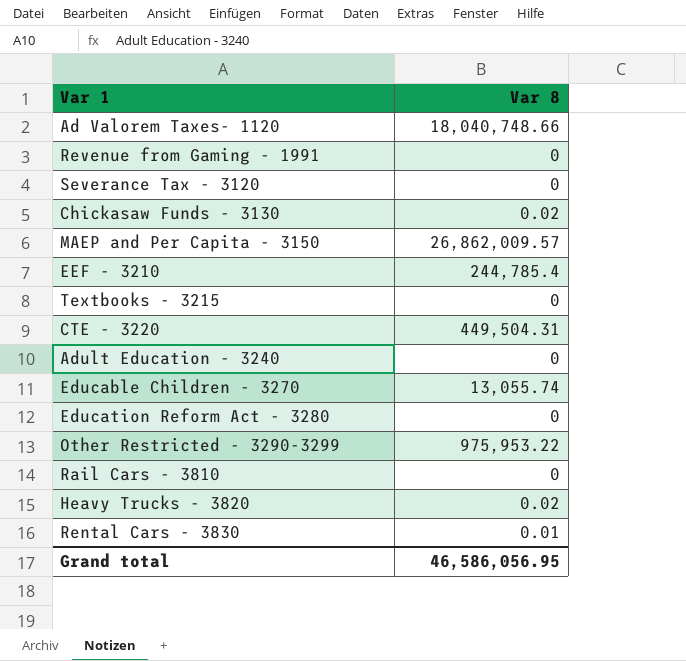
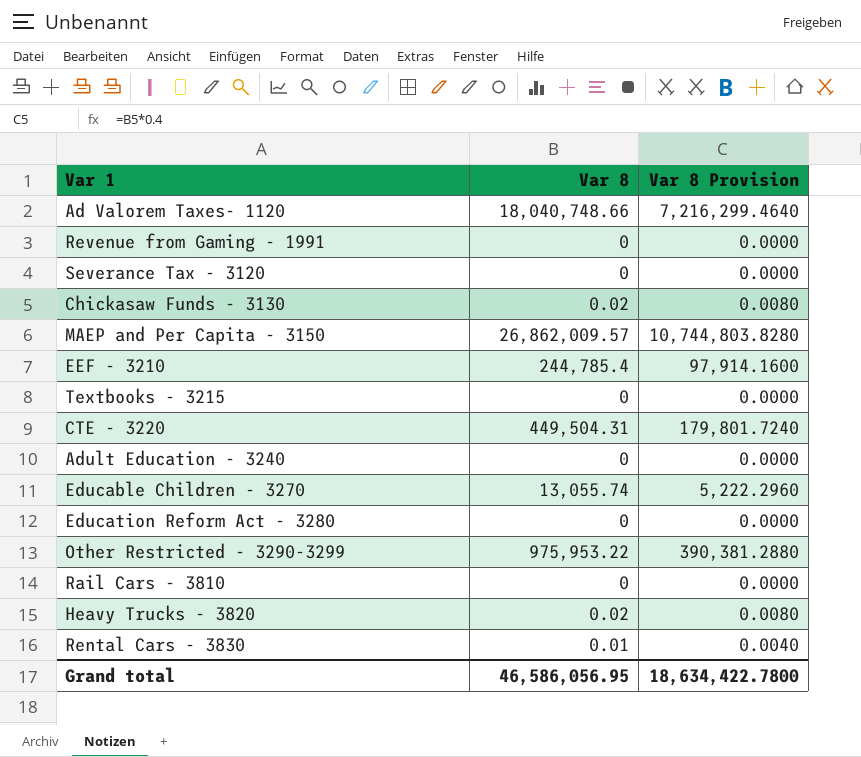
column Var 8 Provision | formula: none -> [Var 8] * 0.4

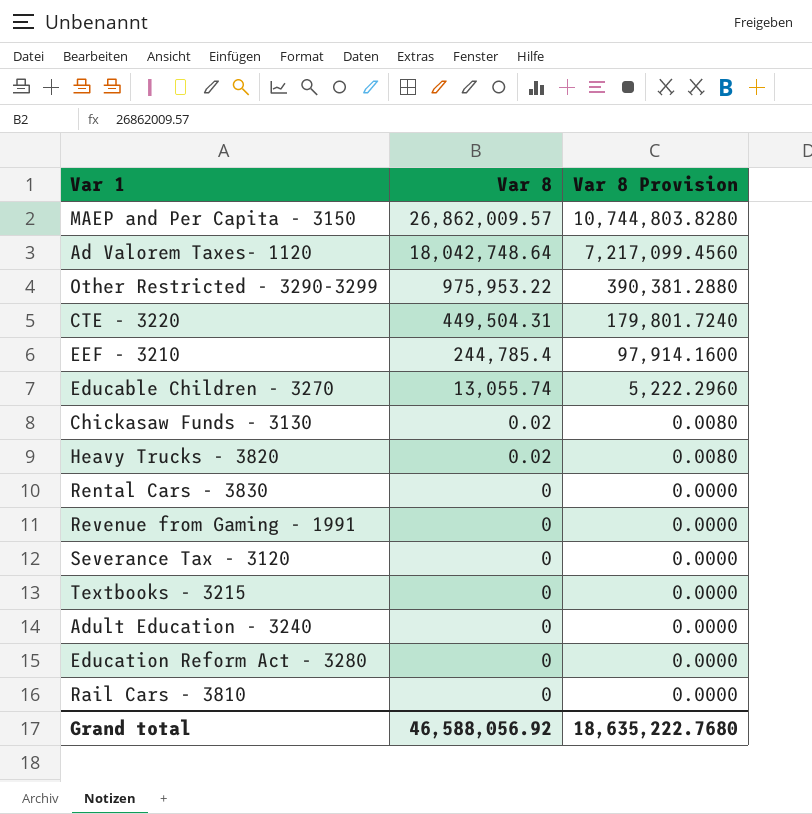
row order: none -> Var 8 descending
Ad Valorem Taxes- 1120 | Var 8: 18,040,748.66 -> 18,042,748.64
Ad Valorem Taxes- 1120 | Var 8 Provision: 7,216,299.4640 -> 7,217,099.4560
Rental Cars - 3830 | Var 8: 0.01 -> 0
Rental Cars - 3830 | Var 8 Provision: 0.0040 -> 0.0000
Grand total | Var 8: 46,586,056.95 -> 46,588,056.92
Grand total | Var 8 Provision: 18,634,422.7800 -> 18,635,222.7680

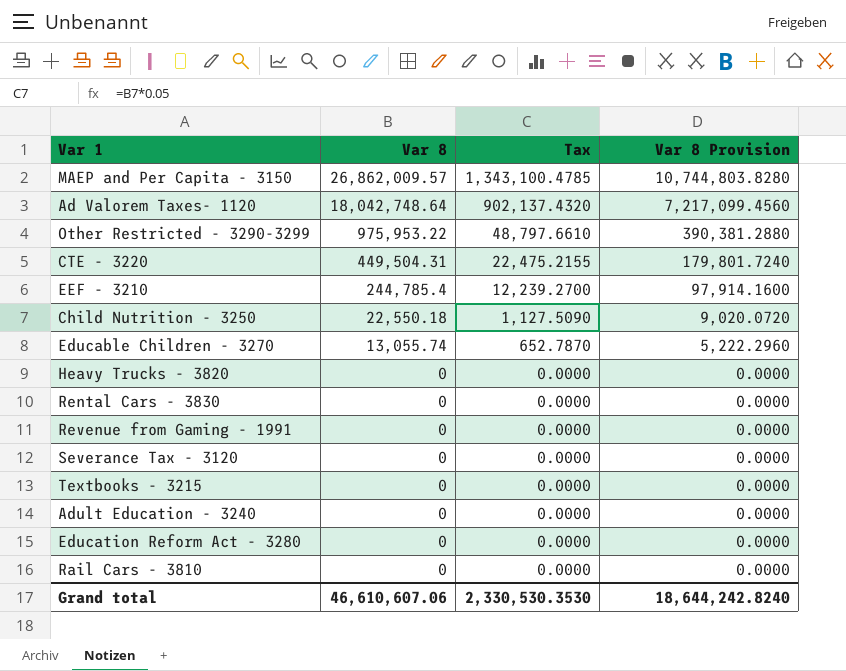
column Tax | formula: none -> [Var 8] * 0.05
row Chickasaw Funds - 3130: 0.02 | 0.0080 -> none
row Child Nutrition - 3250: none -> 22,550.18 | 1,127.5090 | 9,020.0720
Heavy Trucks - 3820 | Var 8: 0.02 -> 0
Heavy Trucks - 3820 | Var 8 Provision: 0.0080 -> 0.0000
Grand total | Var 8: 46,588,056.92 -> 46,610,607.06
Grand total | Var 8 Provision: 18,635,222.7680 -> 18,644,242.8240

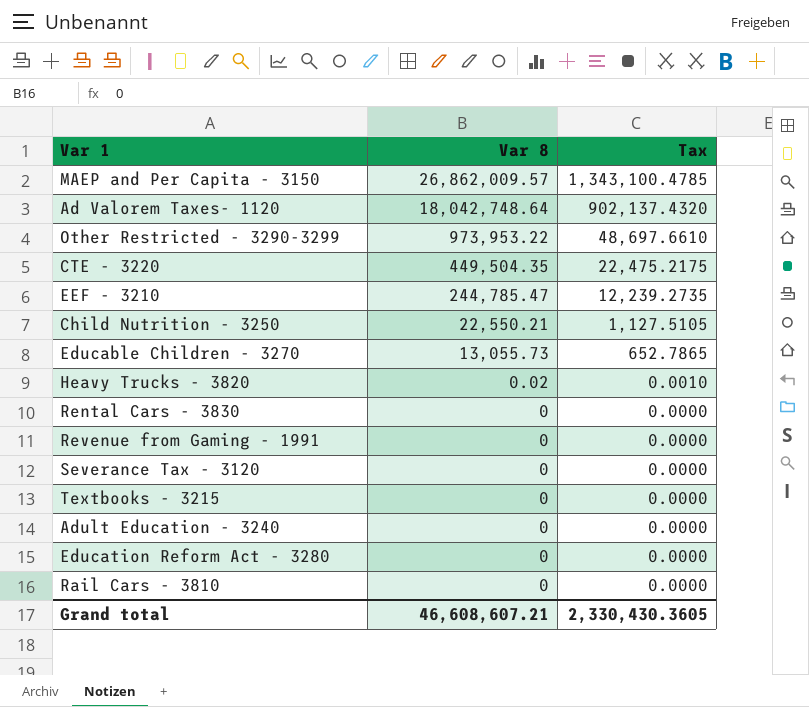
column Var 8 Provision | formula: [Var 8] * 0.4 -> none
Other Restricted - 3290-3299 | Var 8: 975,953.22 -> 973,953.22
Other Restricted - 3290-3299 | Tax: 48,797.6610 -> 48,697.6610
CTE - 3220 | Var 8: 449,504.31 -> 449,504.35
CTE - 3220 | Tax: 22,475.2155 -> 22,475.2175
EEF - 3210 | Var 8: 244,785.4 -> 244,785.47
EEF - 3210 | Tax: 12,239.2700 -> 12,239.2735
Child Nutrition - 3250 | Var 8: 22,550.18 -> 22,550.21
Child Nutrition - 3250 | Tax: 1,127.5090 -> 1,127.5105
Educable Children - 3270 | Var 8: 13,055.74 -> 13,055.73
Educable Children - 3270 | Tax: 652.7870 -> 652.7865
Heavy Trucks - 3820 | Var 8: 0 -> 0.02
Heavy Trucks - 3820 | Tax: 0.0000 -> 0.0010
Grand total | Var 8: 46,610,607.06 -> 46,608,607.21
Grand total | Tax: 2,330,530.3530 -> 2,330,430.3605

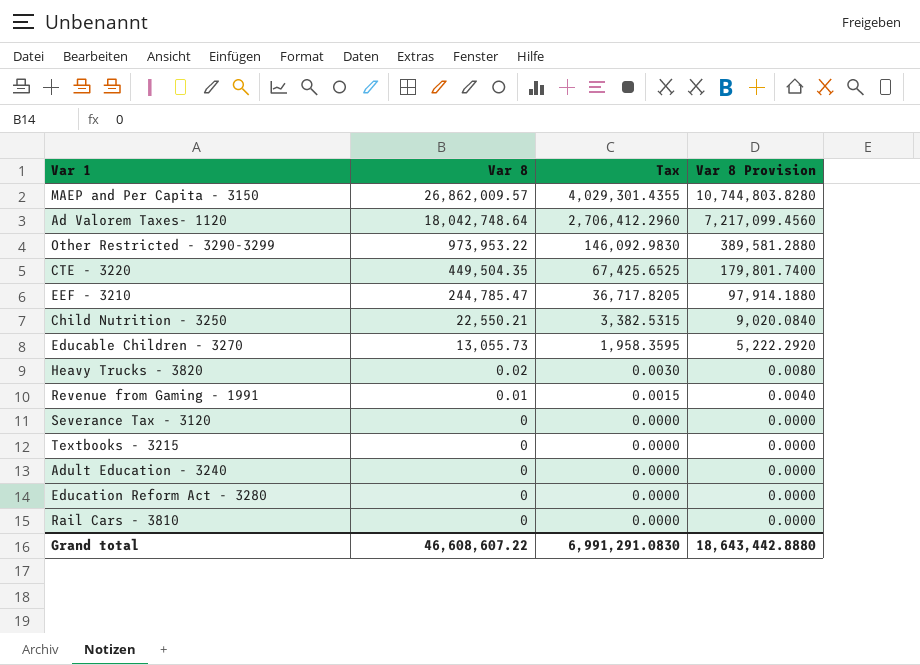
column Tax | formula: [Var 8] * 0.05 -> [Var 8] * 0.15
column Var 8 Provision | formula: none -> [Var 8] * 0.4
row Rental Cars - 3830: 0 | 0.0000 -> none
Revenue from Gaming - 1991 | Var 8: 0 -> 0.01
Grand total | Var 8: 46,608,607.21 -> 46,608,607.22
Grand total | Tax: 2,330,430.3605 -> 6,991,291.0830

